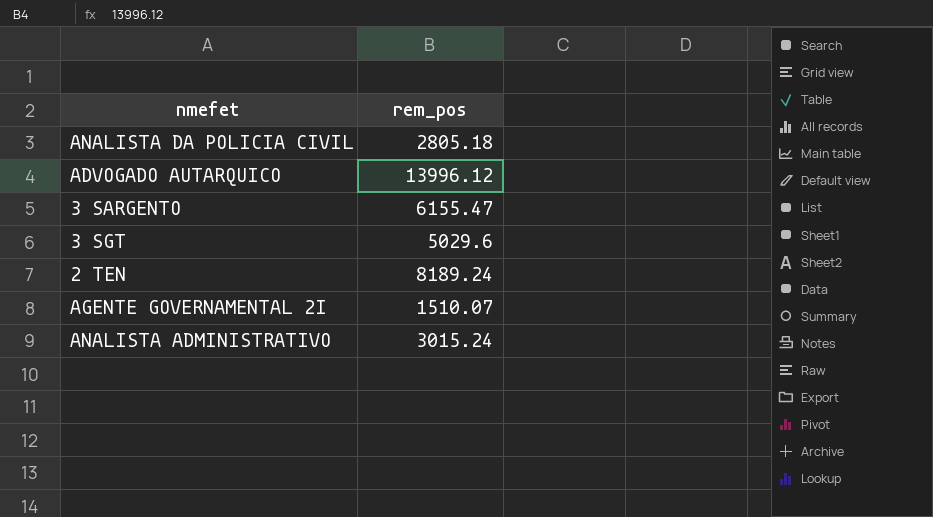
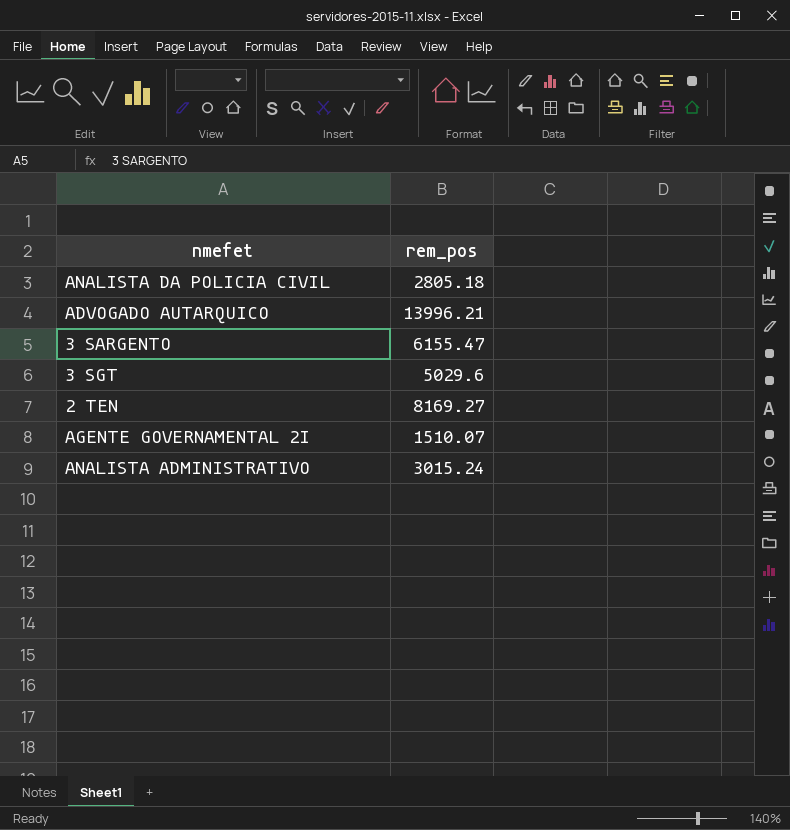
ADVOGADO AUTARQUICO | rem_pos: 13996.12 -> 13996.21
2 TEN | rem_pos: 8189.24 -> 8169.27

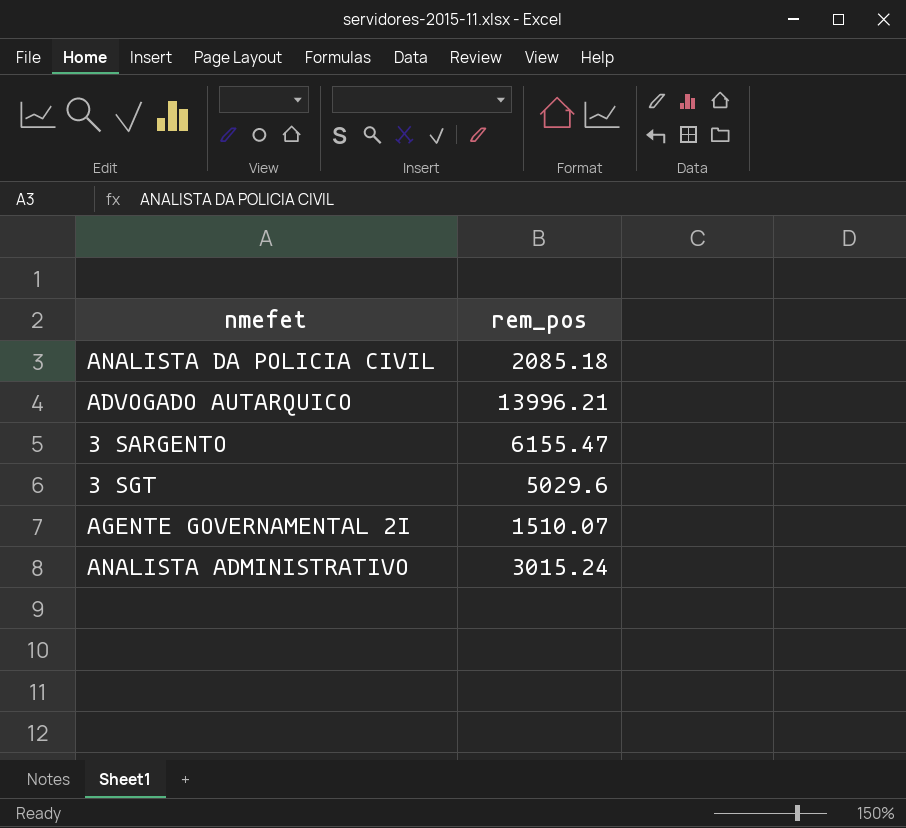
row 2 TEN: 8169.27 -> none
ANALISTA DA POLICIA CIVIL | rem_pos: 2805.18 -> 2085.18

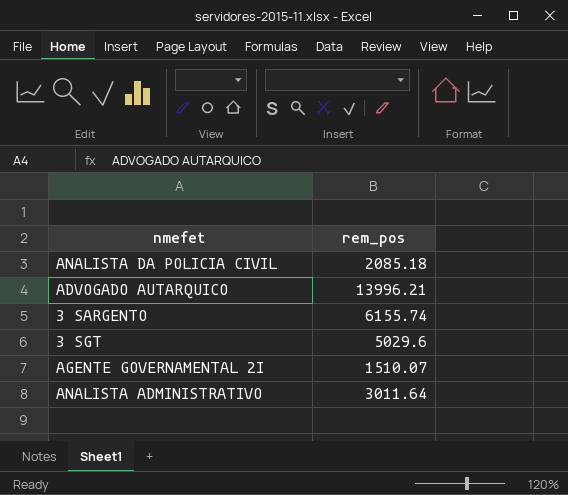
3 SARGENTO | rem_pos: 6155.47 -> 6155.74
ANALISTA ADMINISTRATIVO | rem_pos: 3015.24 -> 3011.64

